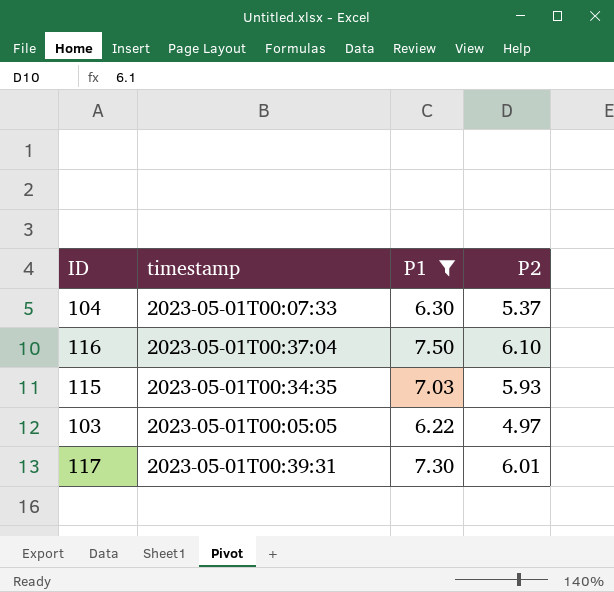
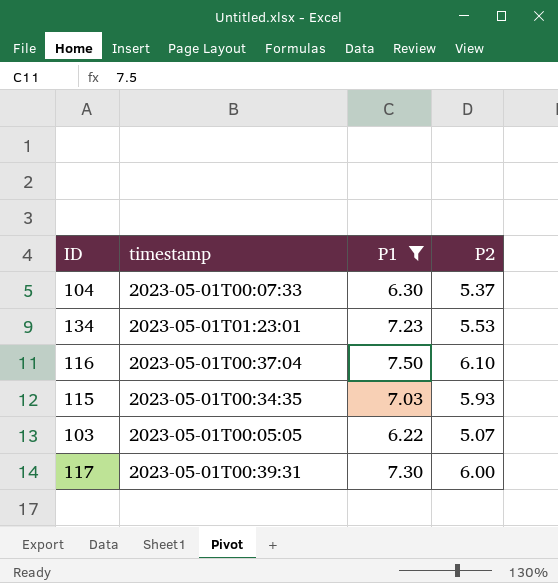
row 134: none -> 2023-05-01T01:23:01 | 7.23 | 5.53
103 | P2: 4.97 -> 5.07
117 | P2: 6.01 -> 6.00

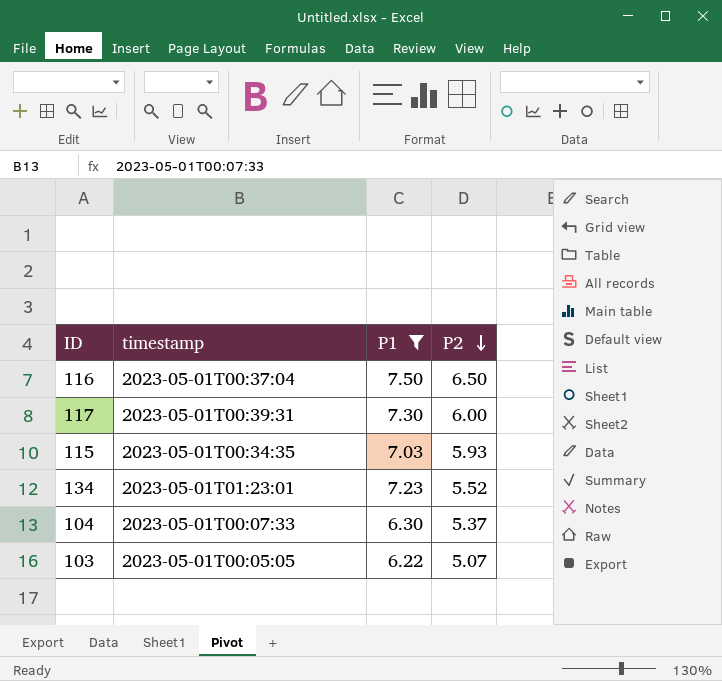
row order: none -> P2 descending
116 | P2: 6.10 -> 6.50
134 | P2: 5.53 -> 5.52

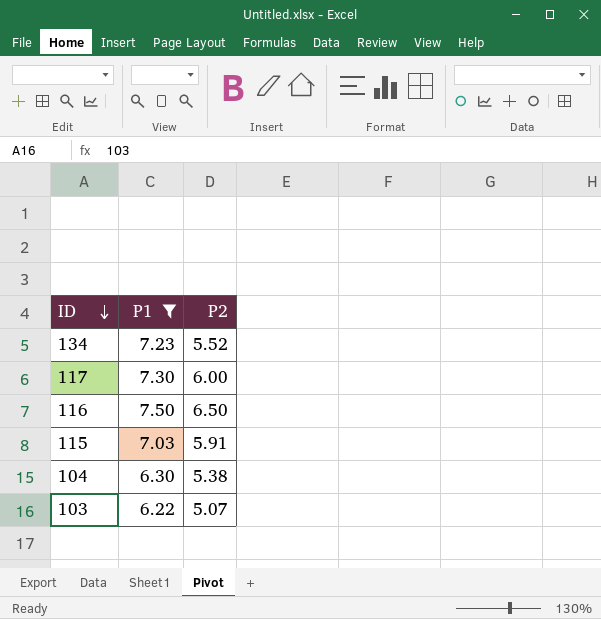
row order: P2 descending -> ID descending
column timestamp | position: 2 -> none
115 | P2: 5.93 -> 5.91
104 | P2: 5.37 -> 5.38

